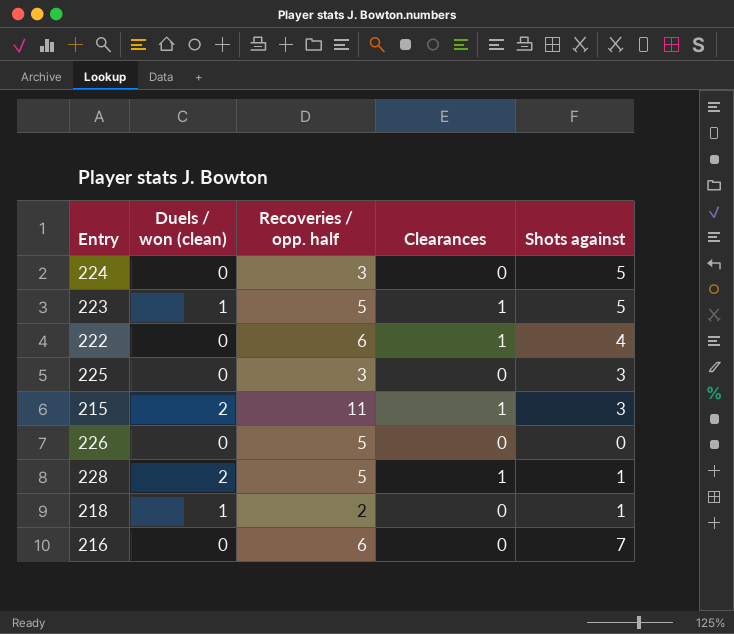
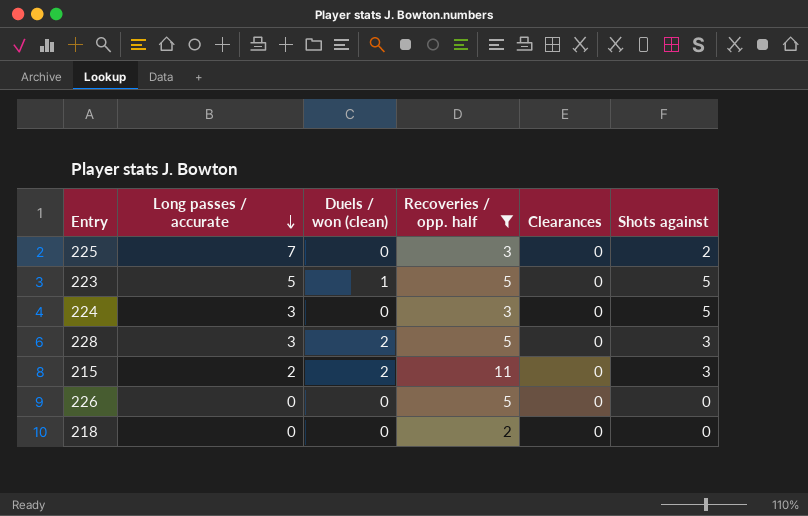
filter: none -> Recoveries / opp. half != 6
row order: none -> Long passes / accurate descending
column Long passes / accurate | position: none -> 2
225 | Shots against: 3 -> 2
223 | Clearances: 1 -> 0
228 | Clearances: 1 -> 0
228 | Shots against: 1 -> 3
215 | Clearances: 1 -> 0
218 | Duels / won (clean): 1 -> 0
218 | Shots against: 1 -> 0

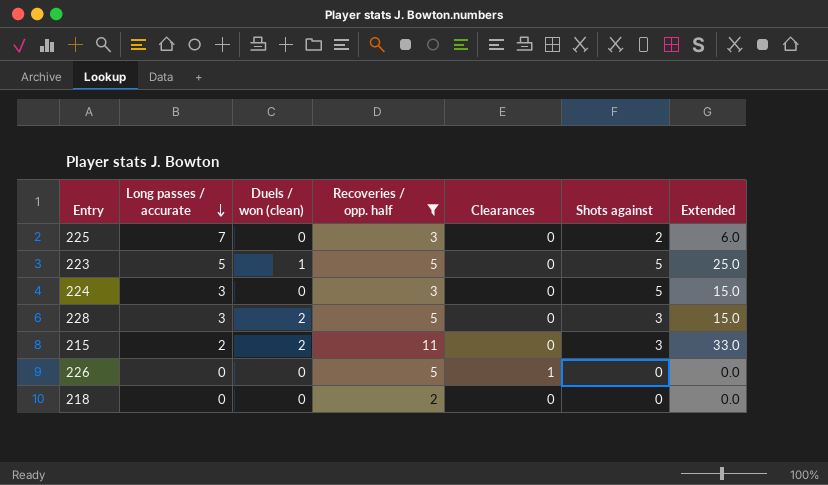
column Extended | formula: none -> [Recoveries / opp. half] * [Shots against]
226 | Clearances: 0 -> 1

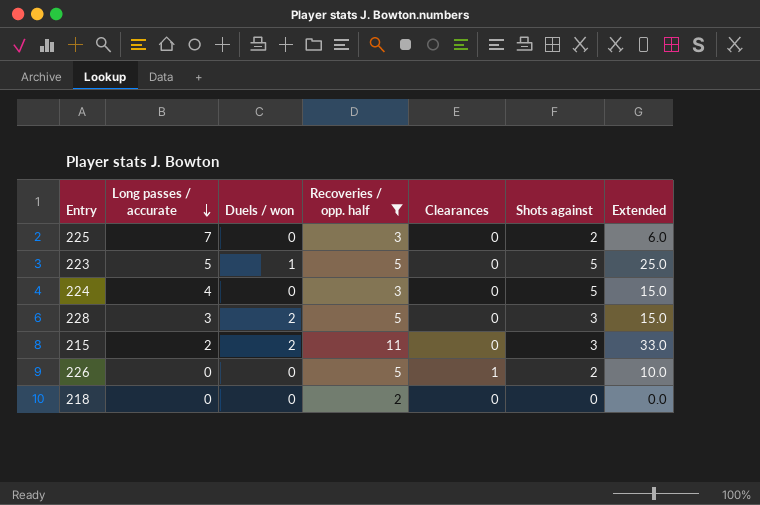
column name: Duels / won (clean) -> Duels / won
224 | Long passes / accurate: 3 -> 4
226 | Shots against: 0 -> 2
226 | Extended: 0.0 -> 10.0

